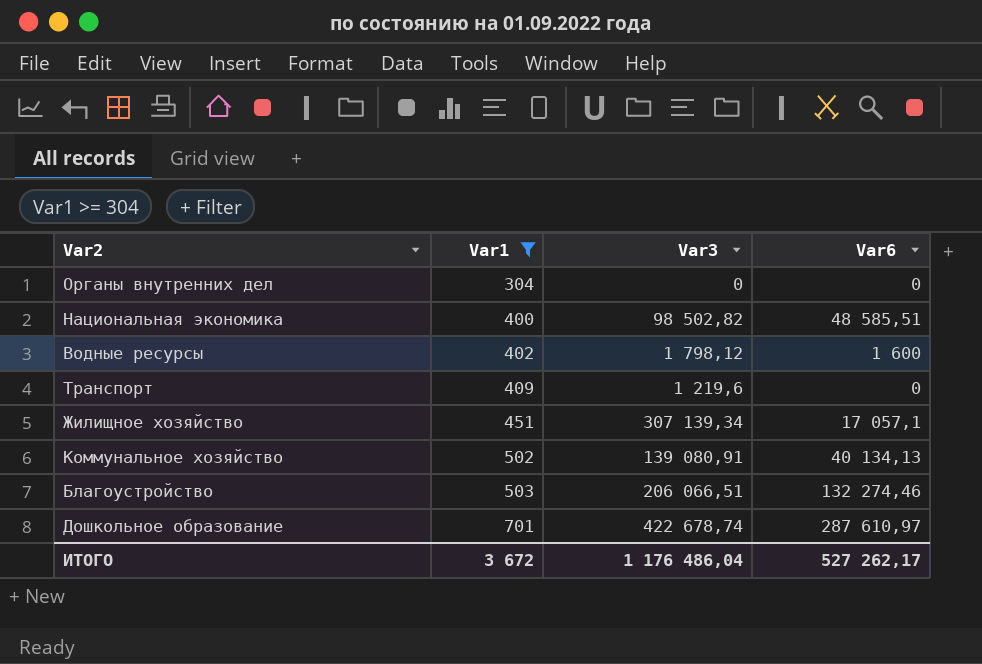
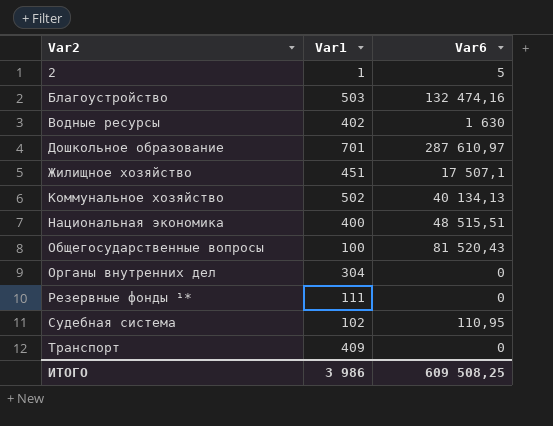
filter: Var1 >= 304 -> none
row order: Var1 ascending -> Var2 ascending
column Var3 | position: 3 -> none
Благоустройство | Var6: 132 274,46 -> 132 474,16
Водные ресурсы | Var6: 1 600 -> 1 630
Жилищное хозяйство | Var6: 17 057,1 -> 17 507,1
Национальная экономика | Var6: 48 585,51 -> 48 515,51
ИТОГО | Var1: 3 672 -> 3 986
ИТОГО | Var6: 527 262,17 -> 609 508,25

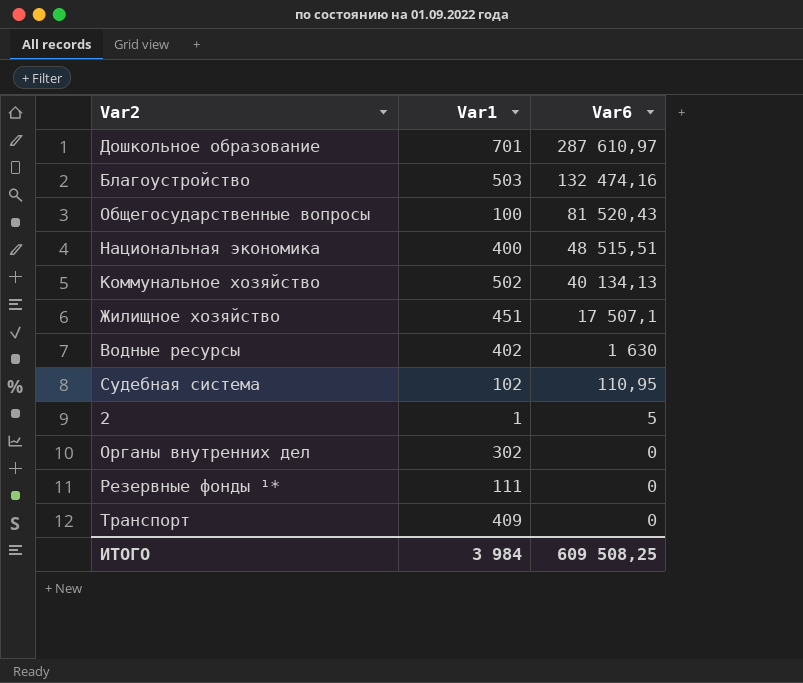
row order: Var2 ascending -> Var6 descending
Органы внутренних дел | Var1: 304 -> 302
ИТОГО | Var1: 3 986 -> 3 984

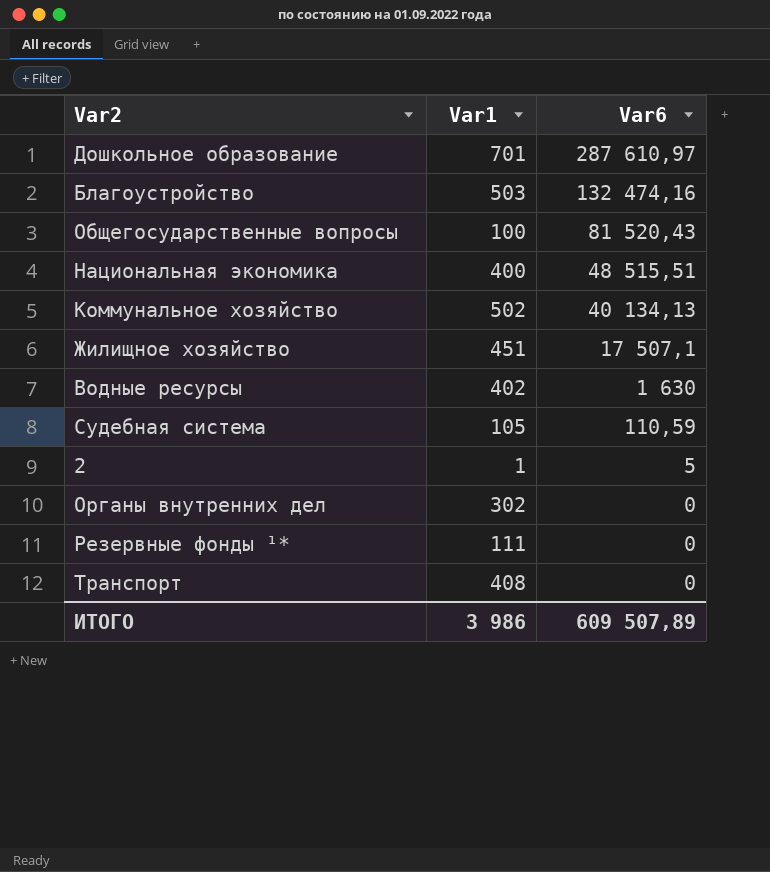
Судебная система | Var1: 102 -> 105
Судебная система | Var6: 110,95 -> 110,59
Транспорт | Var1: 409 -> 408
ИТОГО | Var1: 3 984 -> 3 986
ИТОГО | Var6: 609 508,25 -> 609 507,89

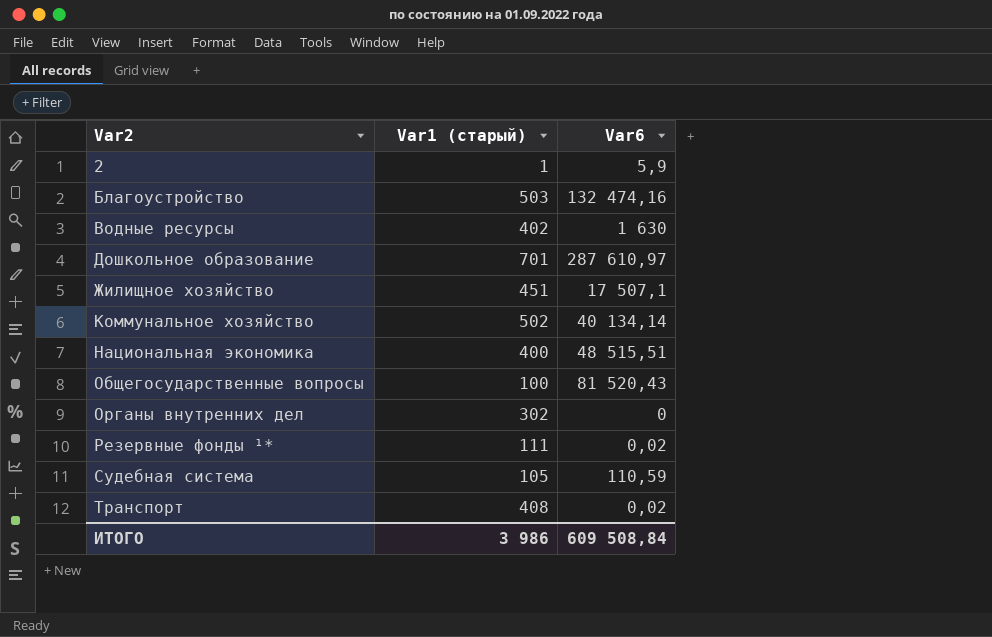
row order: Var6 descending -> Var2 ascending
column name: Var1 -> Var1 (старый)
2 | Var6: 5 -> 5,9
Коммунальное хозяйство | Var6: 40 134,13 -> 40 134,14
Резервные фонды ¹* | Var6: 0 -> 0,02
Транспорт | Var6: 0 -> 0,02
ИТОГО | Var6: 609 507,89 -> 609 508,84

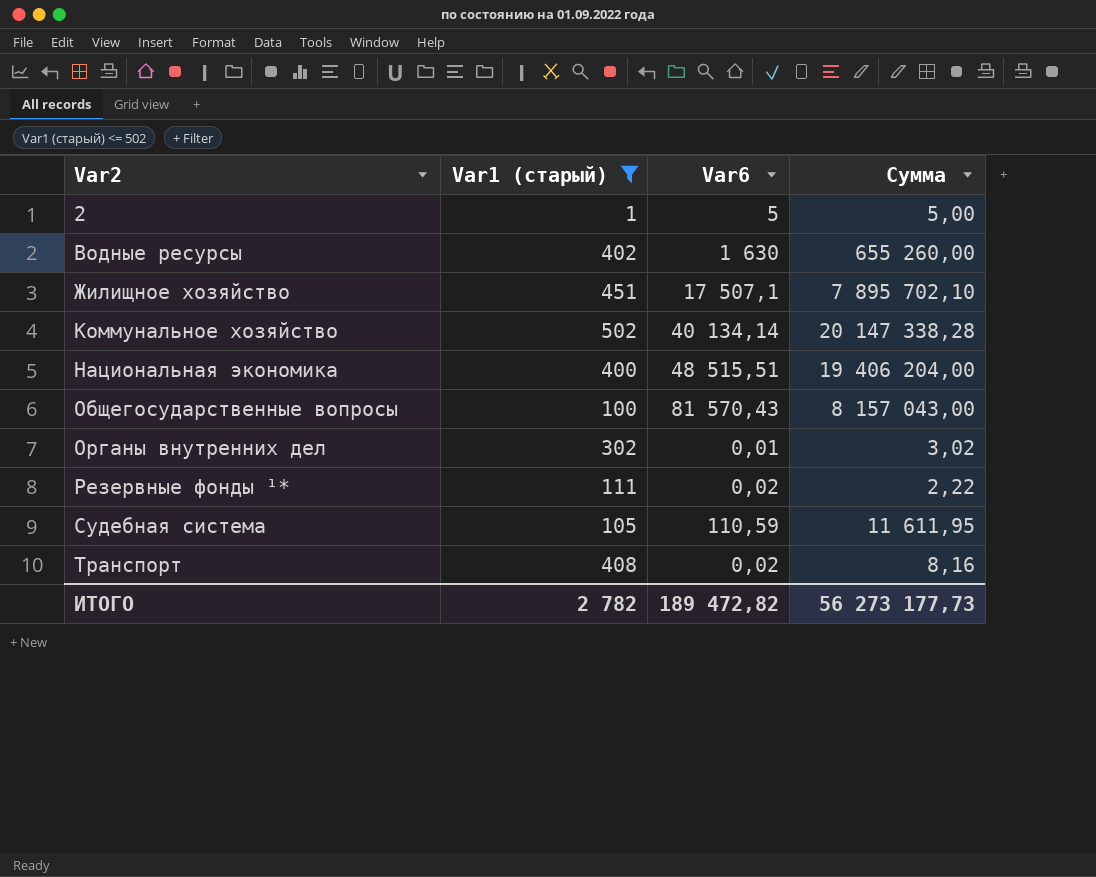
filter: none -> Var1 (старый) <= 502
column Сумма | formula: none -> [Var1 (старый)] * [Var6]
2 | Var6: 5,9 -> 5
Общегосударственные вопросы | Var6: 81 520,43 -> 81 570,43
Органы внутренних дел | Var6: 0 -> 0,01
ИТОГО | Var1 (старый): 3 986 -> 2 782
ИТОГО | Var6: 609 508,84 -> 189 472,82

